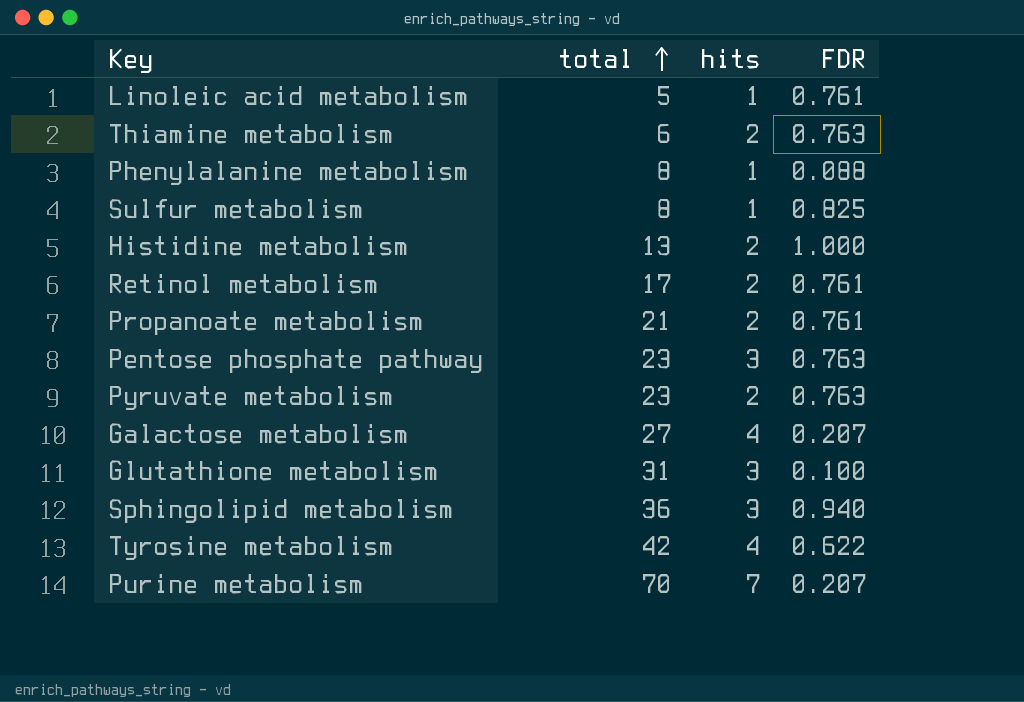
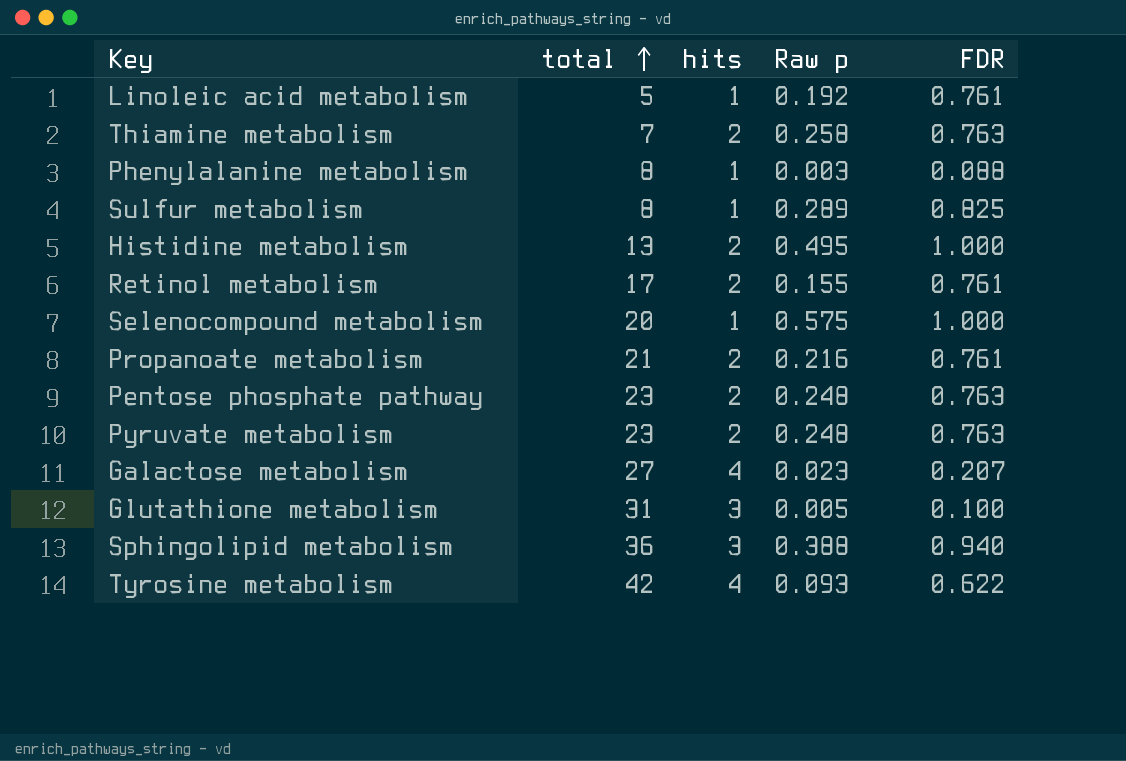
column Raw p | position: none -> 4
row Purine metabolism: 70 | 7 | 0.207 -> none
Thiamine metabolism | total: 6 -> 7
row Selenocompound metabolism: none -> 20 | 1 | 0.575 | 1.000
Pentose phosphate pathway | hits: 3 -> 2

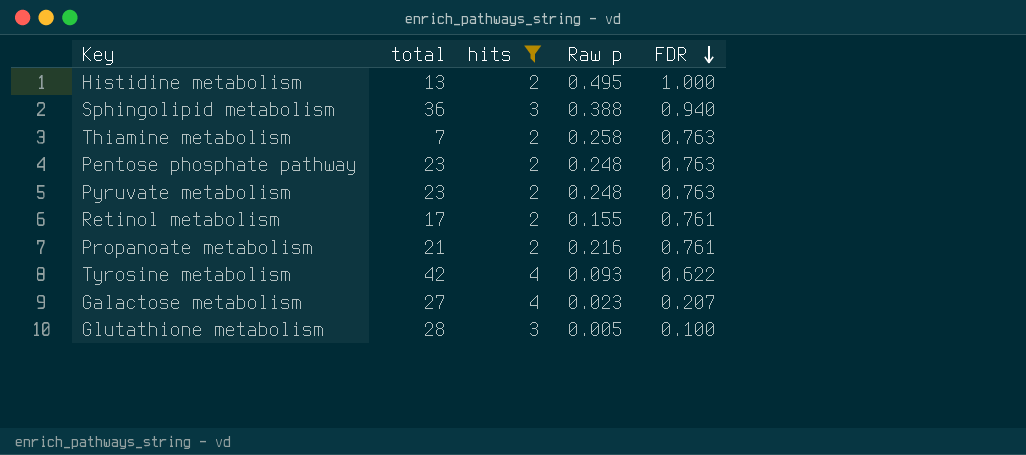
filter: none -> hits != 1
row order: total ascending -> FDR descending
Glutathione metabolism | total: 31 -> 28

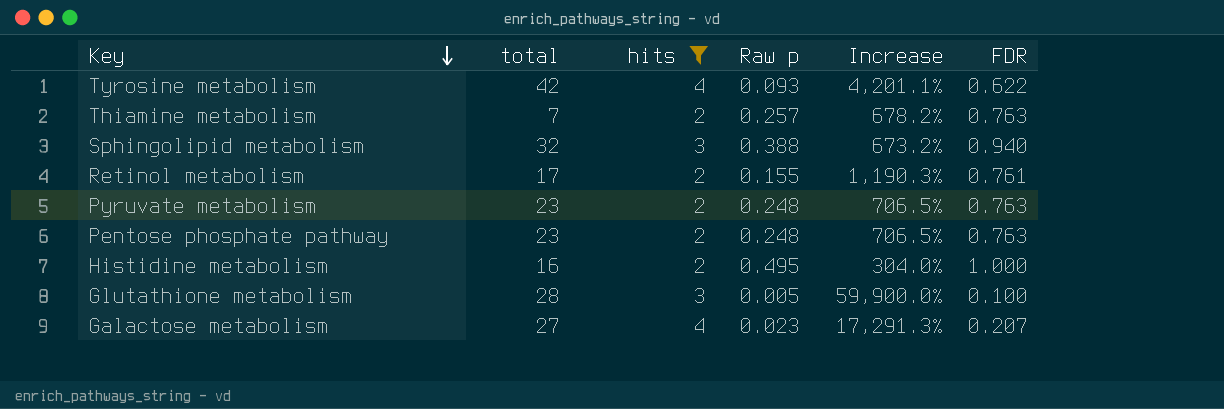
row order: FDR descending -> Key descending
column Increase | formula: none -> ([hits] - [Raw p]) / [Raw p]
row Propanoate metabolism: 21 | 2 | 0.216 | 0.761 -> none
Thiamine metabolism | Raw p: 0.258 -> 0.257
Sphingolipid metabolism | total: 36 -> 32
Histidine metabolism | total: 13 -> 16

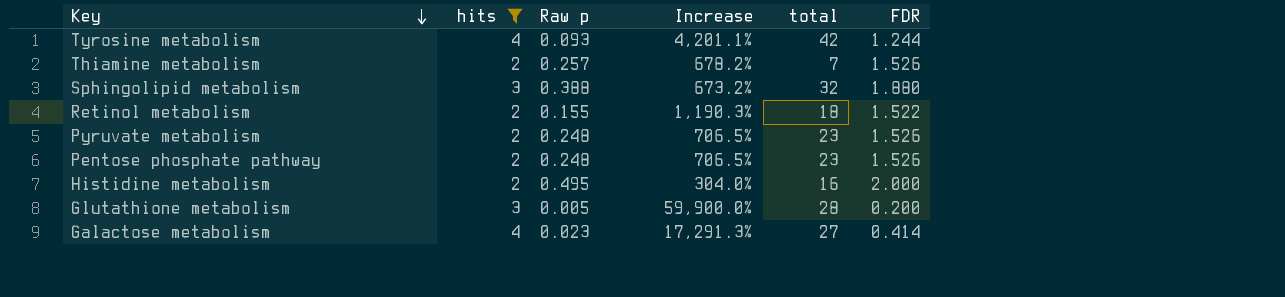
column total | position: 2 -> 5
Tyrosine metabolism | FDR: 0.622 -> 1.244
Thiamine metabolism | FDR: 0.763 -> 1.526
Sphingolipid metabolism | FDR: 0.940 -> 1.880
Retinol metabolism | total: 17 -> 18
Retinol metabolism | FDR: 0.761 -> 1.522
Pyruvate metabolism | FDR: 0.763 -> 1.526
Pentose phosphate pathway | FDR: 0.763 -> 1.526
Histidine metabolism | FDR: 1.000 -> 2.000
Glutathione metabolism | FDR: 0.100 -> 0.200
Galactose metabolism | FDR: 0.207 -> 0.414

